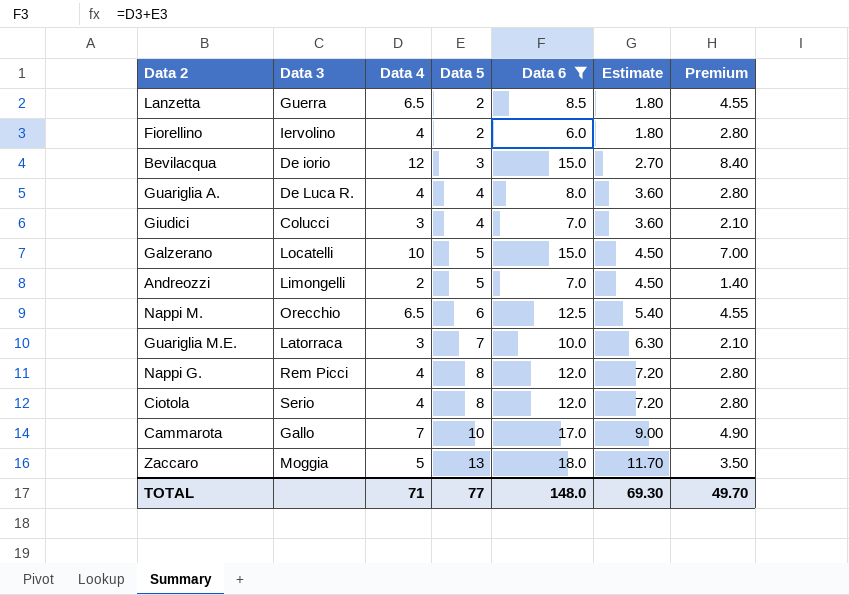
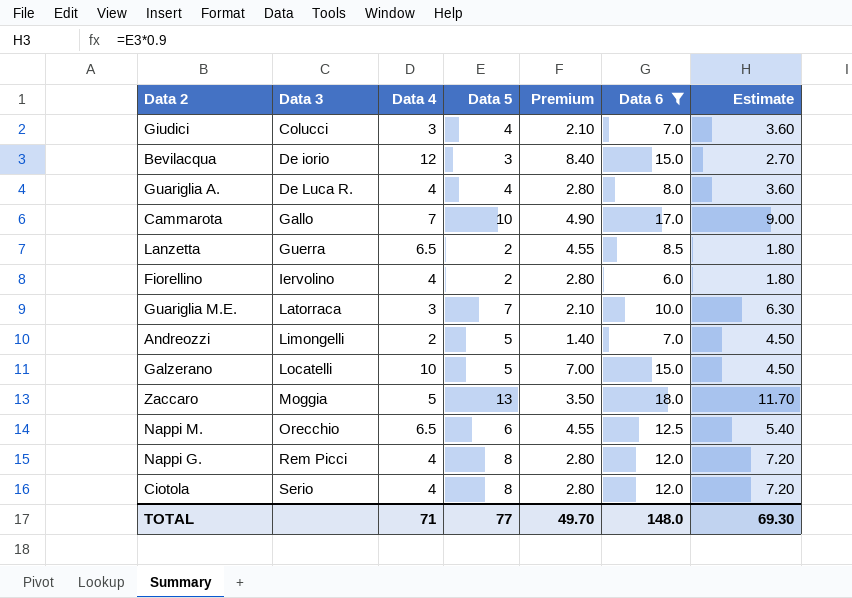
row order: Data 5 ascending -> Data 3 ascending
column Premium | position: 7 -> 5

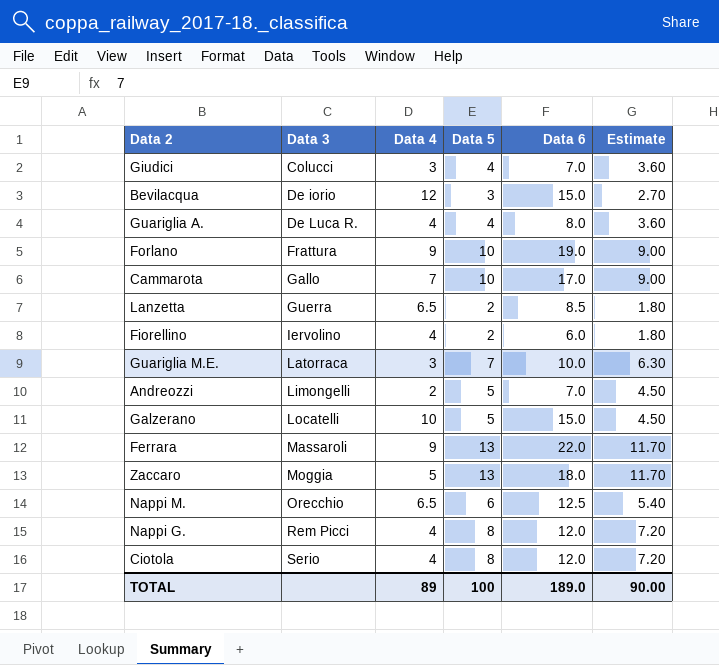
filter: Data 6 <= 18.0 -> none
column Premium | formula: [Data 4] * 0.7 -> none
TOTAL | Data 4: 71 -> 89
TOTAL | Data 5: 77 -> 100
TOTAL | Data 6: 148.0 -> 189.0
TOTAL | Estimate: 69.30 -> 90.00

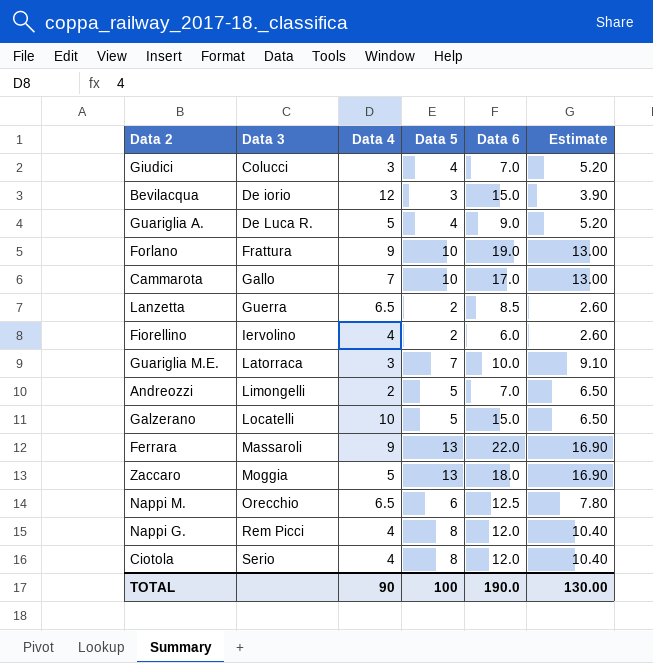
column Estimate | formula: [Data 5] * 0.9 -> [Data 5] * 1.3
Guariglia A. | Data 4: 4 -> 5
Guariglia A. | Data 6: 8.0 -> 9.0
TOTAL | Data 4: 89 -> 90
TOTAL | Data 6: 189.0 -> 190.0
TOTAL | Estimate: 90.00 -> 130.00

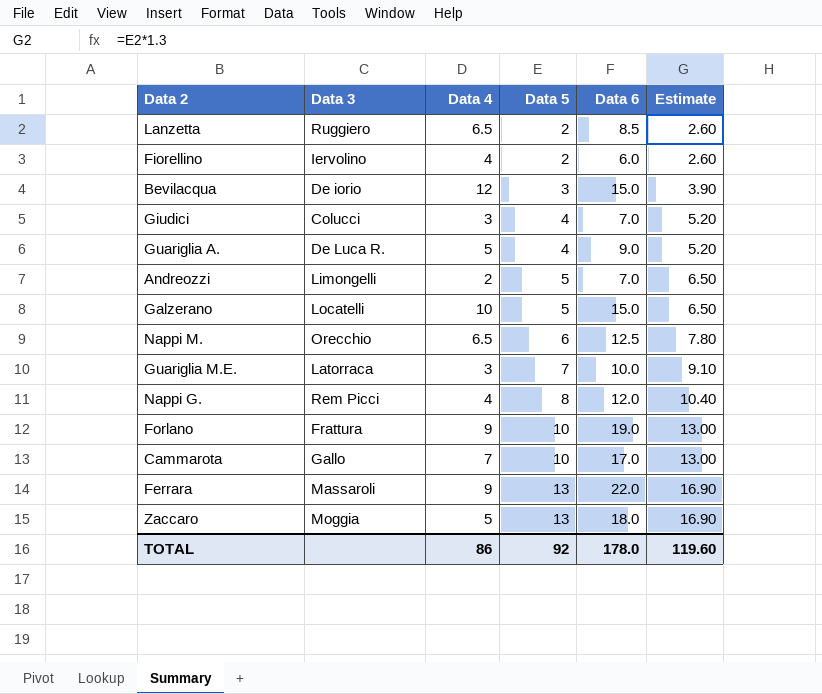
row order: Data 3 ascending -> Data 5 ascending
row Ciotola: Serio | 4 | 8 | 12.0 | 10.40 -> none
Lanzetta | Data 3: Guerra -> Ruggiero
TOTAL | Data 4: 90 -> 86
TOTAL | Data 5: 100 -> 92
TOTAL | Data 6: 190.0 -> 178.0
TOTAL | Estimate: 130.00 -> 119.60

